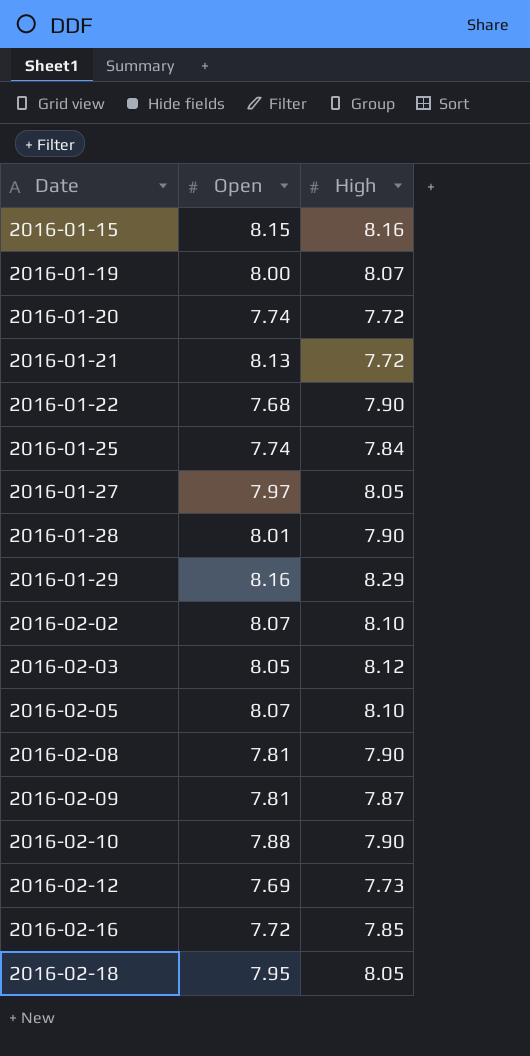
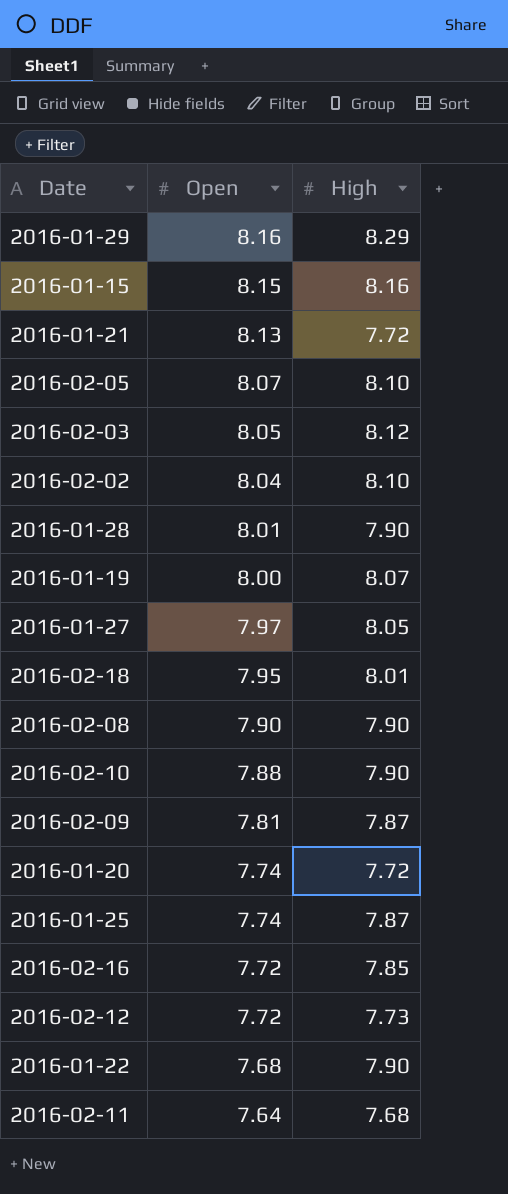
row order: Date ascending -> Open descending
2016-02-02 | Open: 8.07 -> 8.04
2016-02-18 | High: 8.05 -> 8.01
2016-02-08 | Open: 7.81 -> 7.90
2016-01-25 | High: 7.84 -> 7.87
2016-02-12 | Open: 7.69 -> 7.72
row 2016-02-11: none -> 7.64 | 7.68

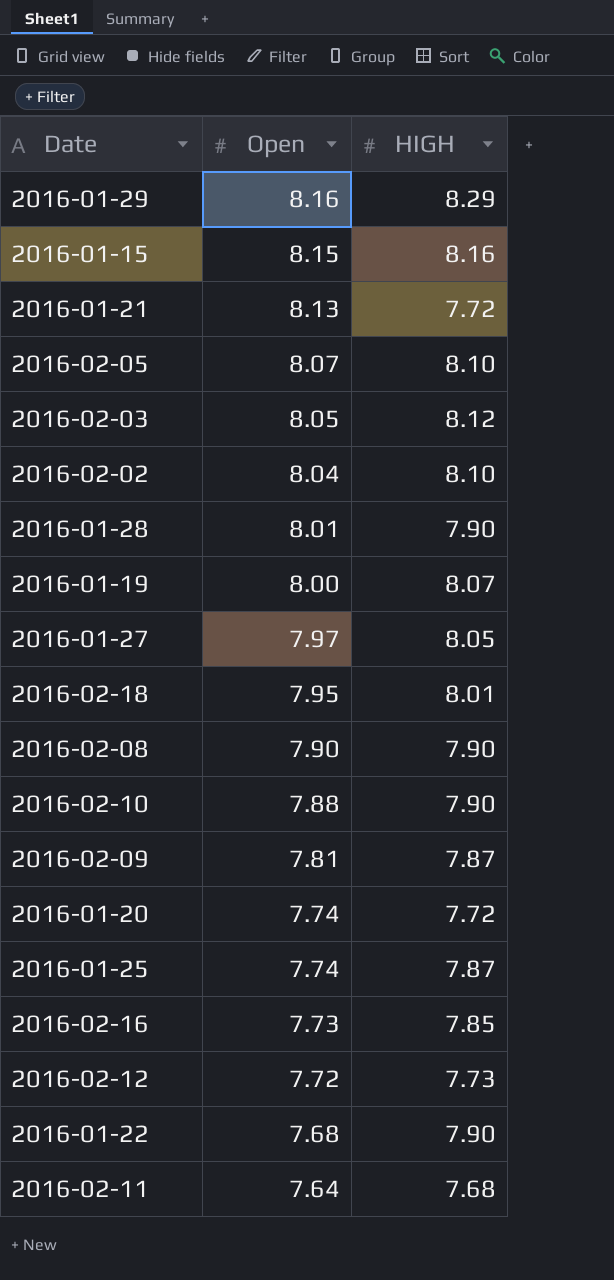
column name: High -> HIGH
2016-02-16 | Open: 7.72 -> 7.73

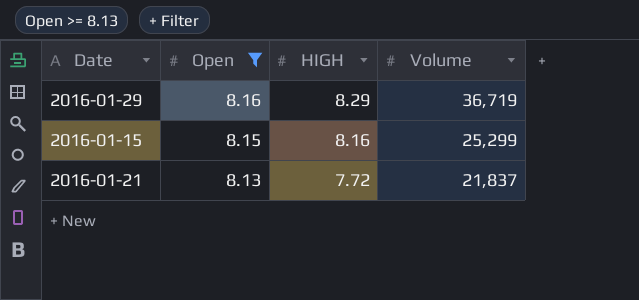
filter: none -> Open >= 8.13
column Volume | position: none -> 4

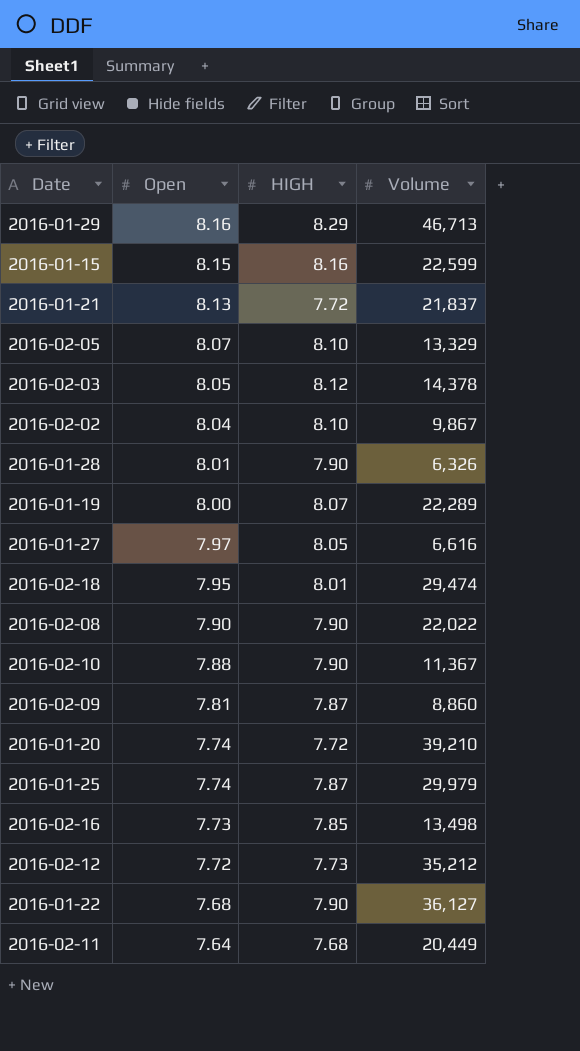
filter: Open >= 8.13 -> none
2016-01-29 | Volume: 36,719 -> 46,713
2016-01-15 | Volume: 25,299 -> 22,599

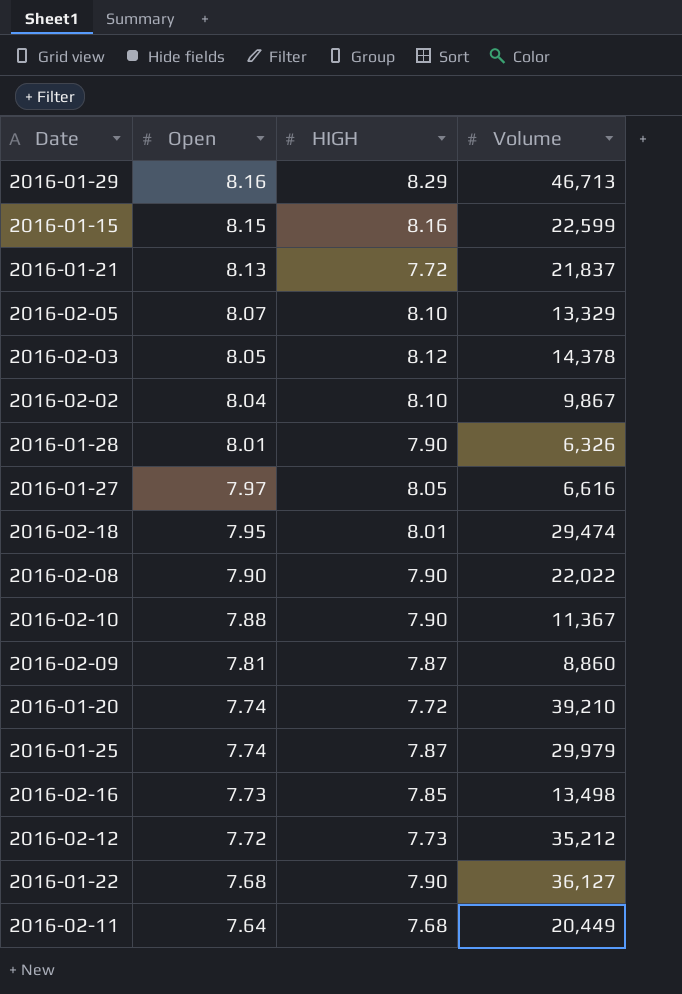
row 2016-01-19: 8.00 | 8.07 | 22,289 -> none

